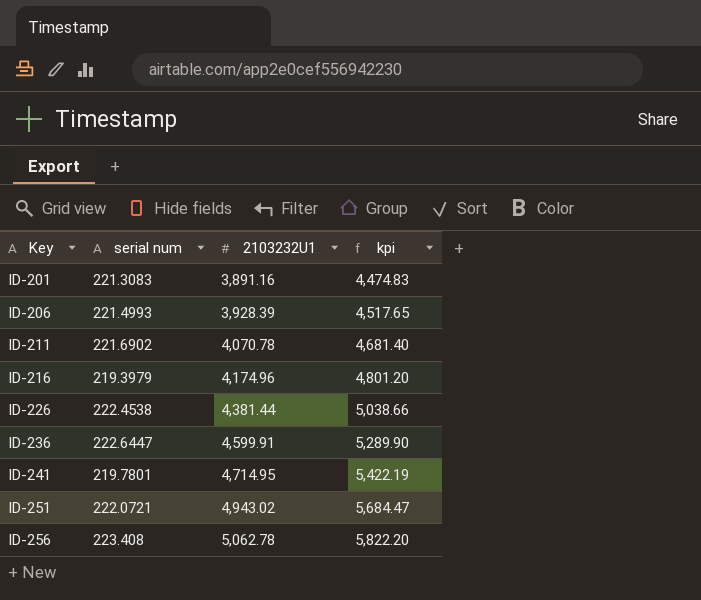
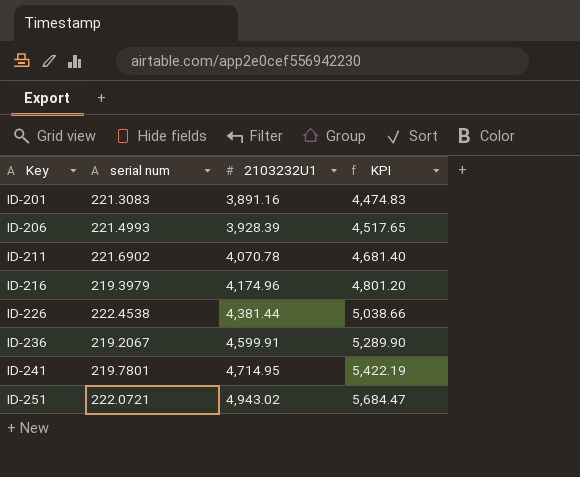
column name: kpi -> KPI
row ID-256: 223.408 | 5,062.78 | 5,822.20 -> none
ID-236 | serial num: 222.6447 -> 219.2067

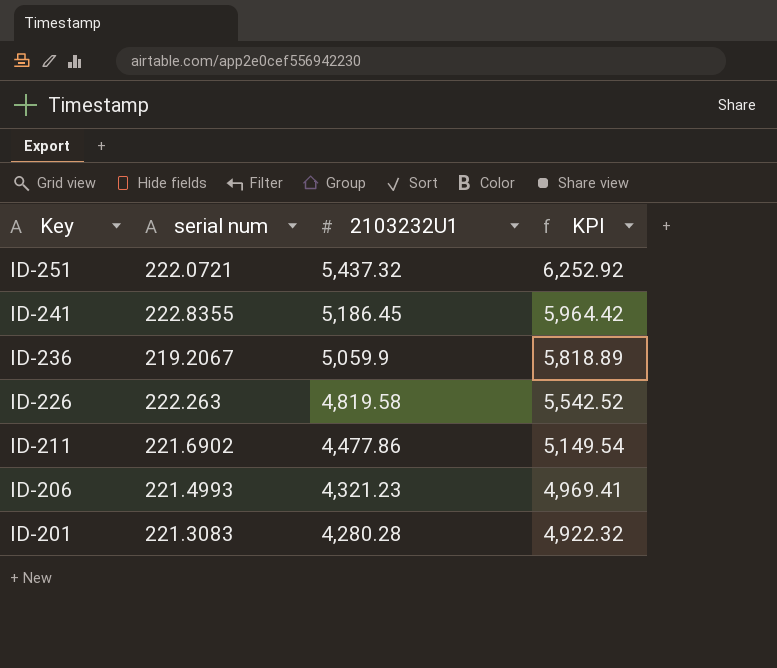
row order: Key ascending -> Key descending
row ID-216: 219.3979 | 4,174.96 | 4,801.20 -> none
ID-251 | 2103232U1: 4,943.02 -> 5,437.32
ID-251 | KPI: 5,684.47 -> 6,252.92
ID-241 | serial num: 219.7801 -> 222.8355
ID-241 | 2103232U1: 4,714.95 -> 5,186.45
ID-241 | KPI: 5,422.19 -> 5,964.42
ID-236 | 2103232U1: 4,599.91 -> 5,059.9
ID-236 | KPI: 5,289.90 -> 5,818.89
ID-226 | serial num: 222.4538 -> 222.263
ID-226 | 2103232U1: 4,381.44 -> 4,819.58
ID-226 | KPI: 5,038.66 -> 5,542.52
ID-211 | 2103232U1: 4,070.78 -> 4,477.86
ID-211 | KPI: 4,681.40 -> 5,149.54
ID-206 | 2103232U1: 3,928.39 -> 4,321.23
ID-206 | KPI: 4,517.65 -> 4,969.41
ID-201 | 2103232U1: 3,891.16 -> 4,280.28
ID-201 | KPI: 4,474.83 -> 4,922.32

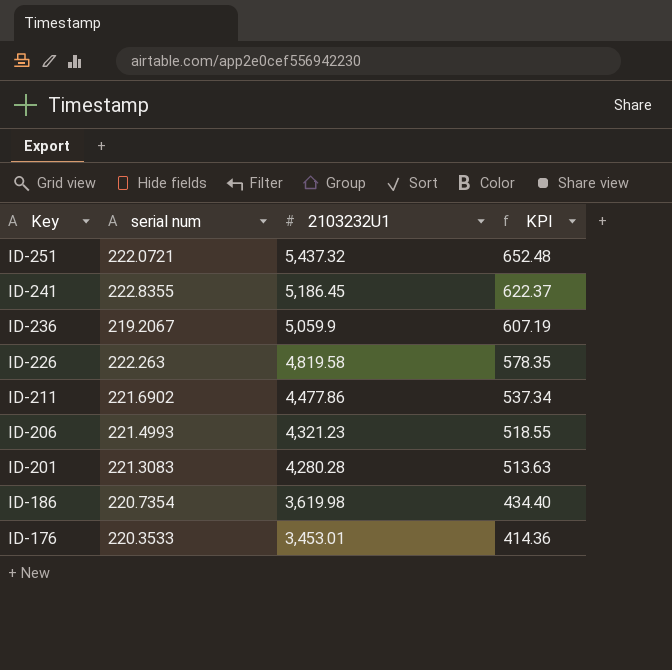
column KPI | formula: [2103232U1] * 1.15 -> [2103232U1] * 0.12
row ID-186: none -> 220.7354 | 3,619.98 | 434.40
row ID-176: none -> 220.3533 | 3,453.01 | 414.36

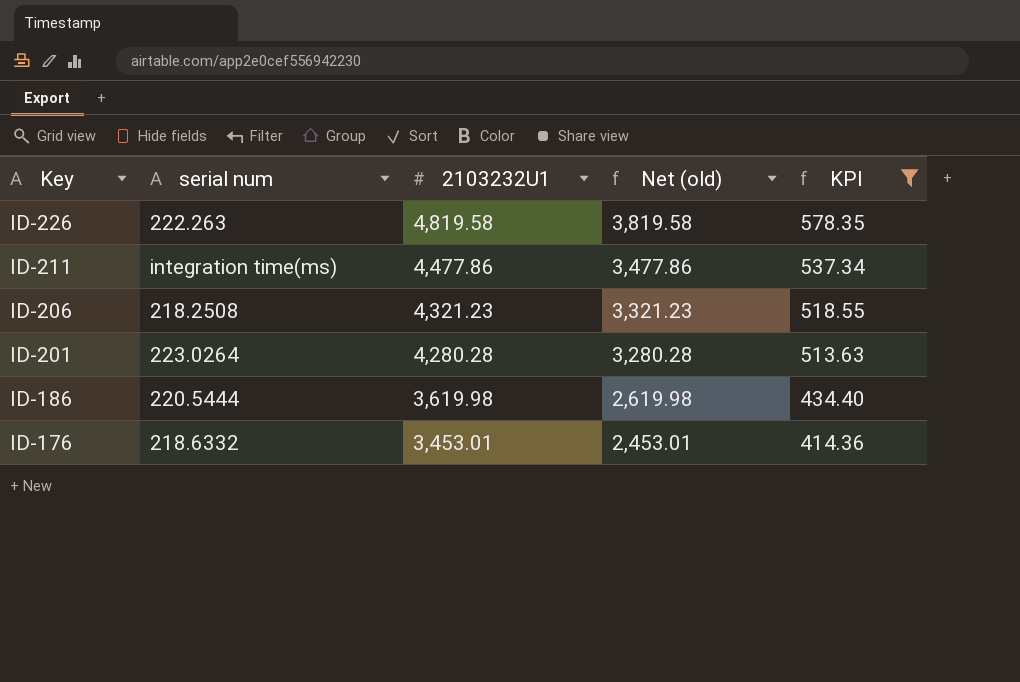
filter: none -> KPI <= 578.35
column Net (old) | formula: none -> [2103232U1] - 1000
ID-211 | serial num: 221.6902 -> integration time(ms)
ID-206 | serial num: 221.4993 -> 218.2508
ID-201 | serial num: 221.3083 -> 223.0264
ID-186 | serial num: 220.7354 -> 220.5444
ID-176 | serial num: 220.3533 -> 218.6332

